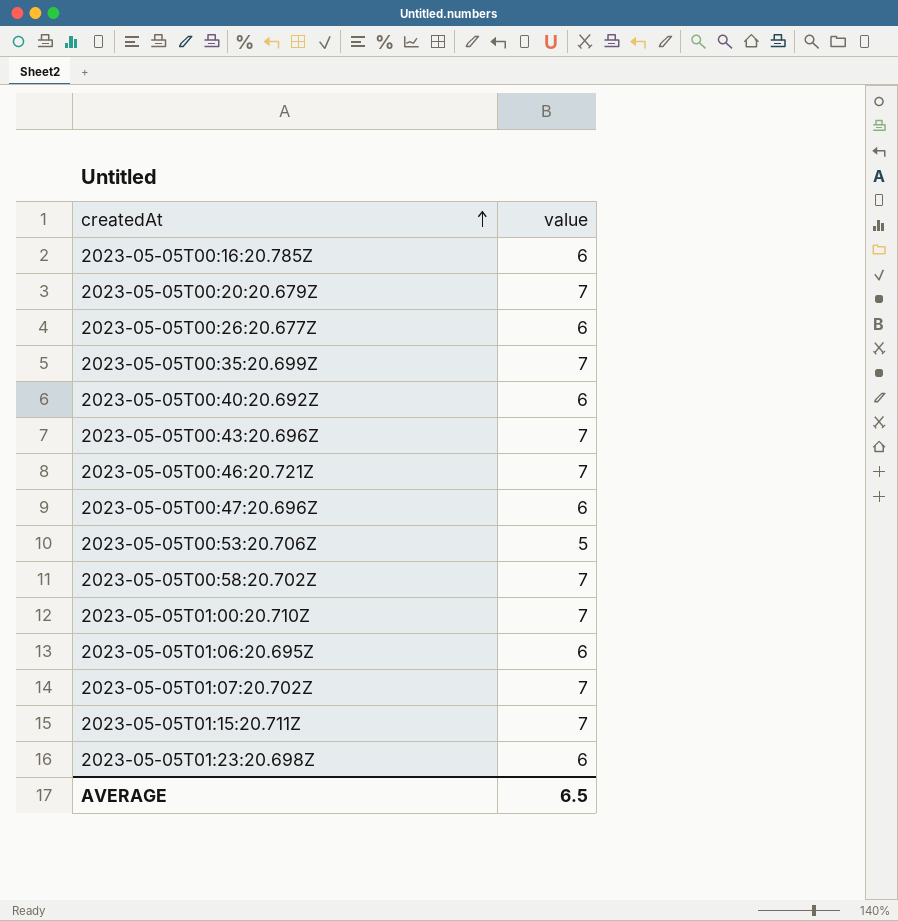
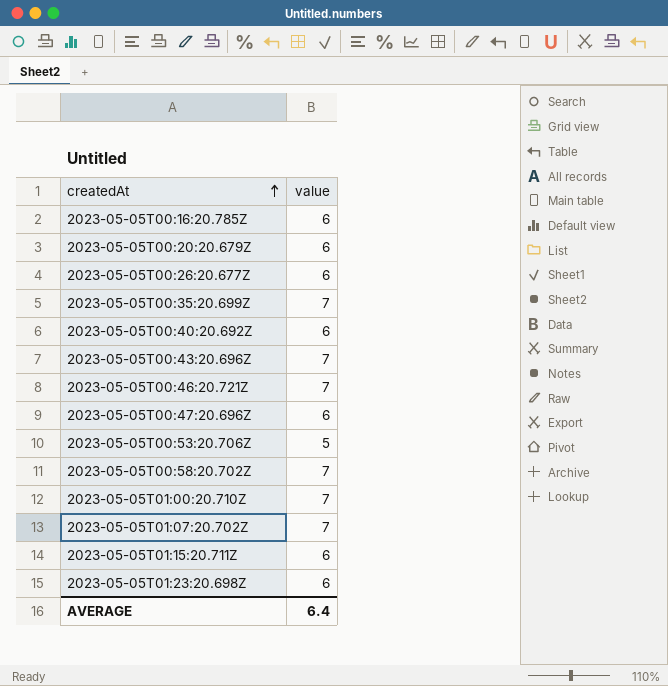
row 2023-05-05T01:06:20.695Z: 6 -> none
2023-05-05T00:20:20.679Z | value: 7 -> 6
2023-05-05T01:15:20.711Z | value: 7 -> 6
AVERAGE | value: 6.5 -> 6.4

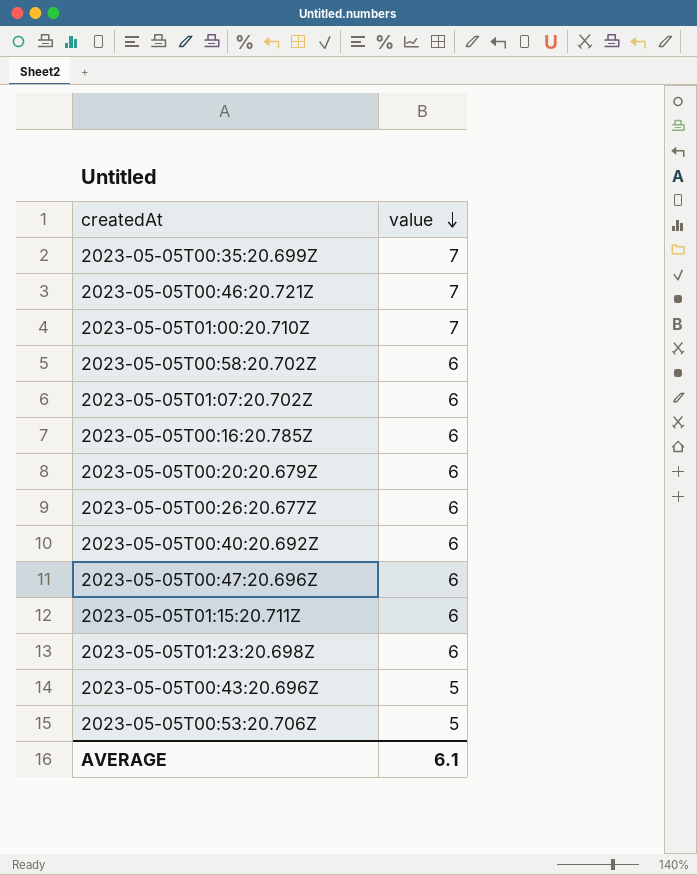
row order: createdAt ascending -> value descending
2023-05-05T00:58:20.702Z | value: 7 -> 6
2023-05-05T01:07:20.702Z | value: 7 -> 6
2023-05-05T00:43:20.696Z | value: 7 -> 5
AVERAGE | value: 6.4 -> 6.1

